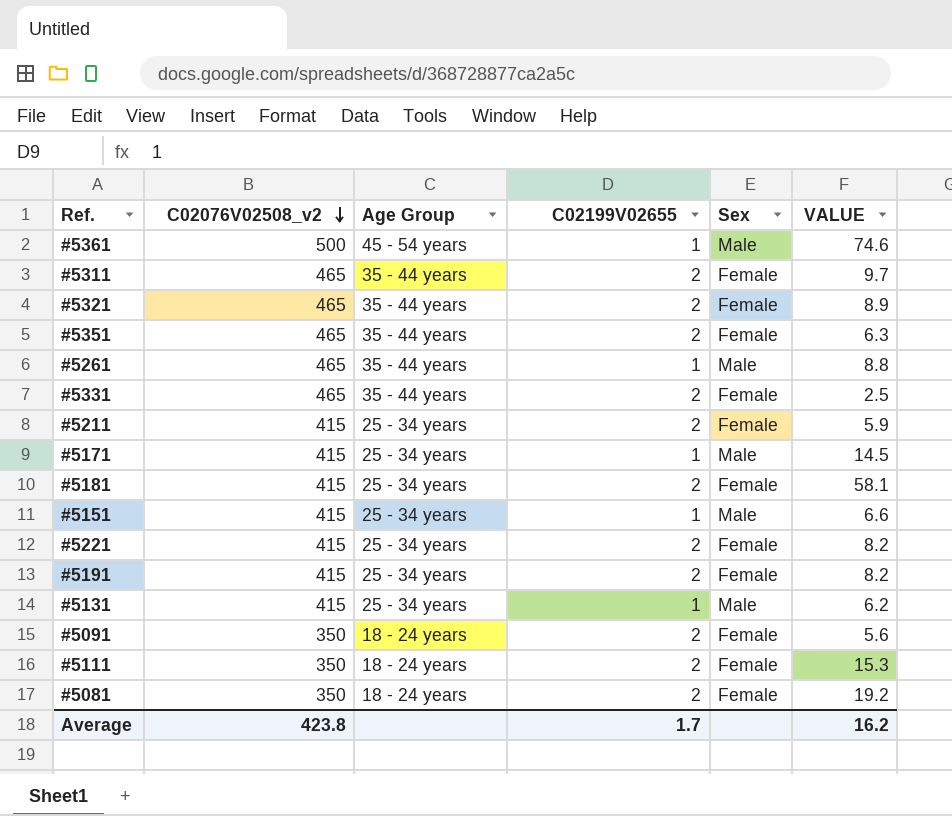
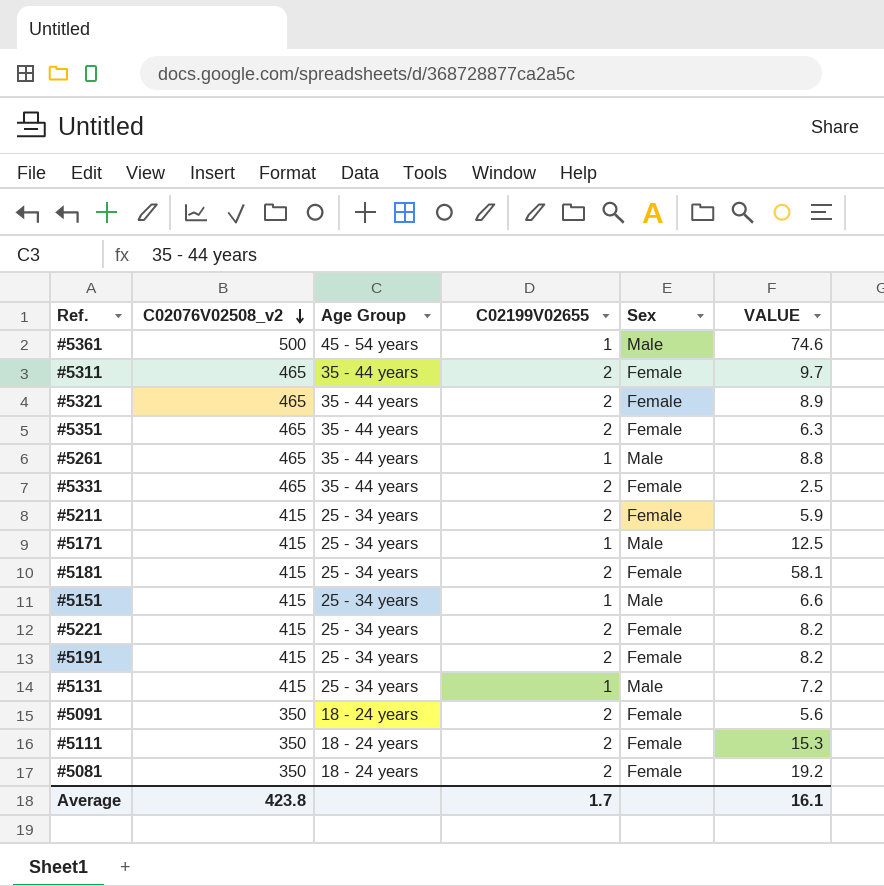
#5171 | VALUE: 14.5 -> 12.5
#5131 | VALUE: 6.2 -> 7.2
Average | VALUE: 16.2 -> 16.1

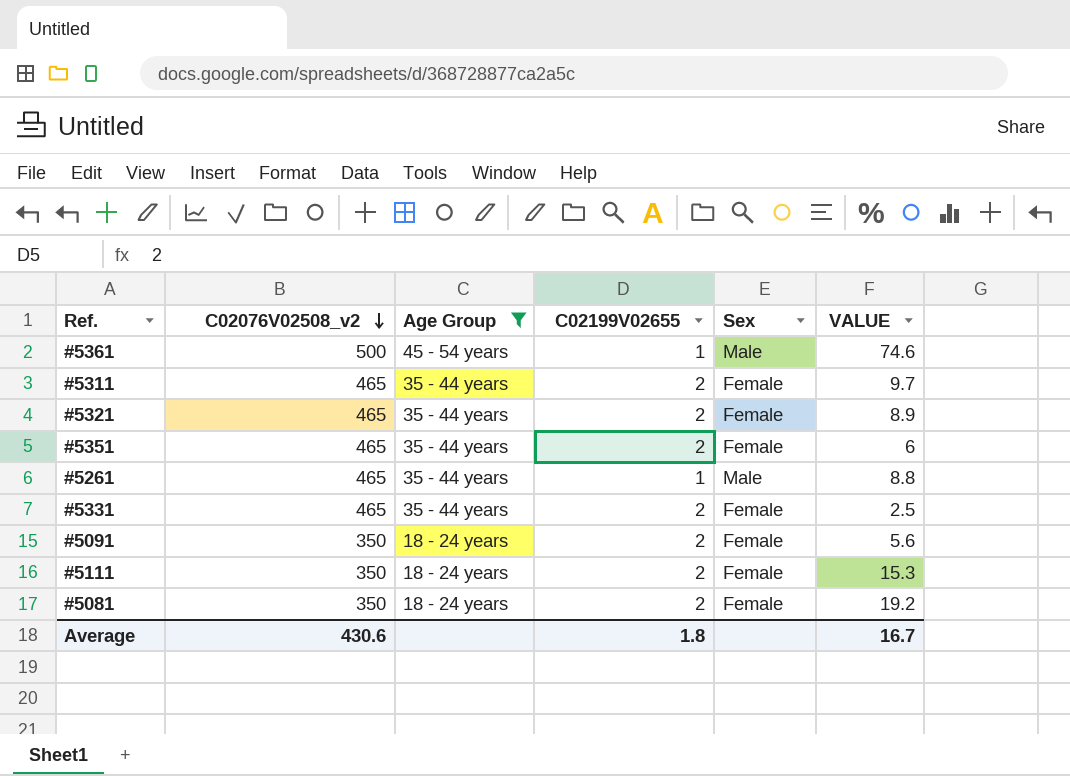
filter: none -> Age Group != 25 - 34 years
#5351 | VALUE: 6.3 -> 6
Average | C02076V02508_v2: 423.8 -> 430.6
Average | C02199V02655: 1.7 -> 1.8
Average | VALUE: 16.1 -> 16.7

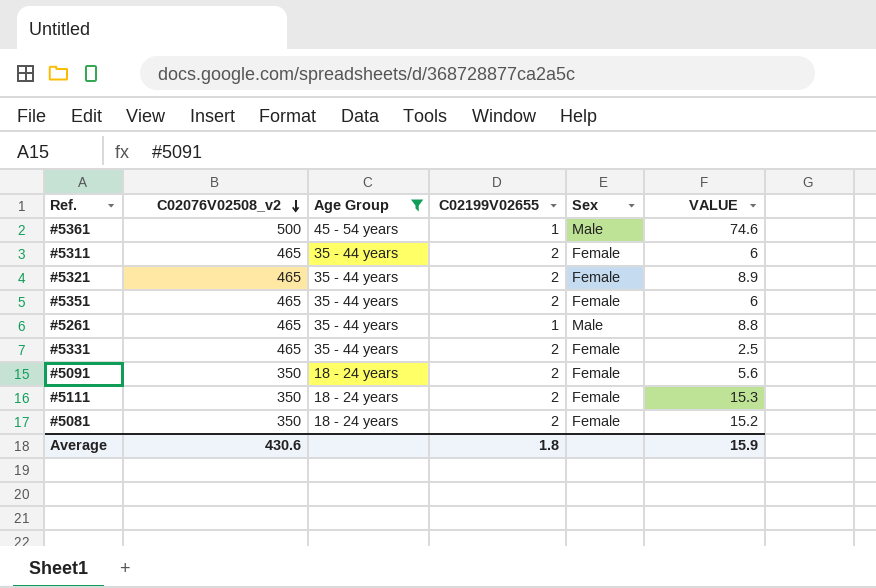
#5311 | VALUE: 9.7 -> 6
#5081 | VALUE: 19.2 -> 15.2
Average | VALUE: 16.7 -> 15.9

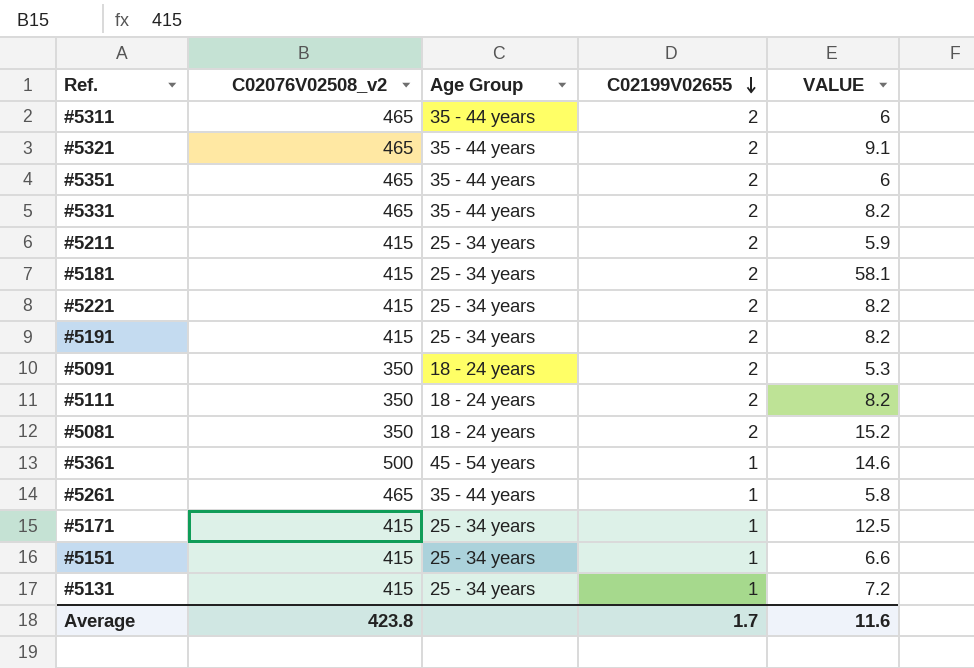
filter: Age Group != 25 - 34 years -> none
row order: C02076V02508_v2 descending -> C02199V02655 descending
column Sex | position: 5 -> none
#5321 | VALUE: 8.9 -> 9.1
#5331 | VALUE: 2.5 -> 8.2
#5091 | VALUE: 5.6 -> 5.3
#5111 | VALUE: 15.3 -> 8.2
#5361 | VALUE: 74.6 -> 14.6
#5261 | VALUE: 8.8 -> 5.8
Average | C02076V02508_v2: 430.6 -> 423.8
Average | C02199V02655: 1.8 -> 1.7
Average | VALUE: 15.9 -> 11.6

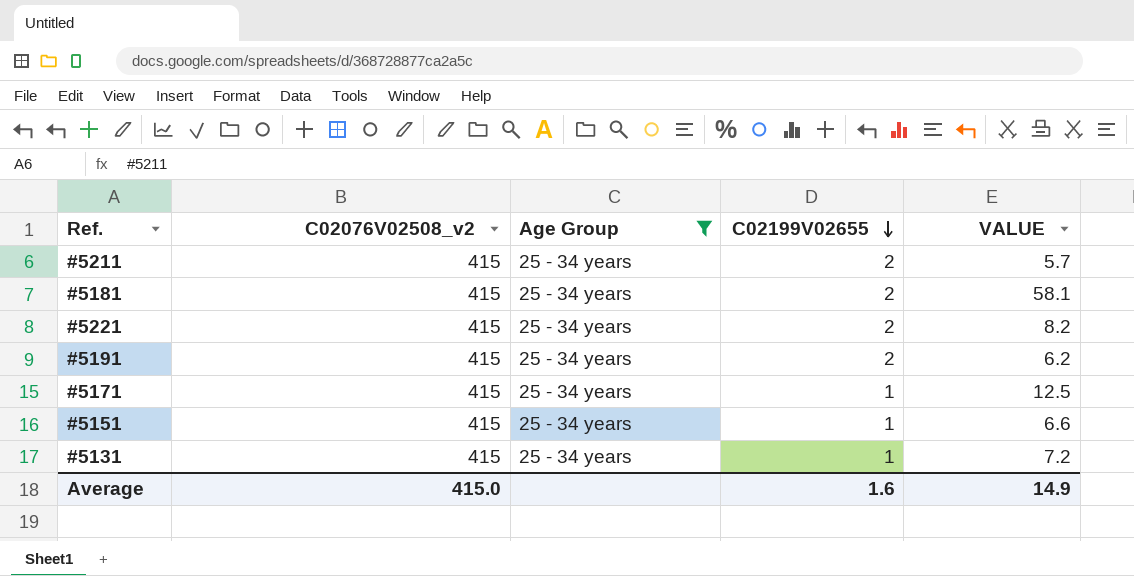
filter: none -> Age Group = 25 - 34 years
#5211 | VALUE: 5.9 -> 5.7
#5191 | VALUE: 8.2 -> 6.2
Average | C02076V02508_v2: 423.8 -> 415.0
Average | C02199V02655: 1.7 -> 1.6
Average | VALUE: 11.6 -> 14.9

